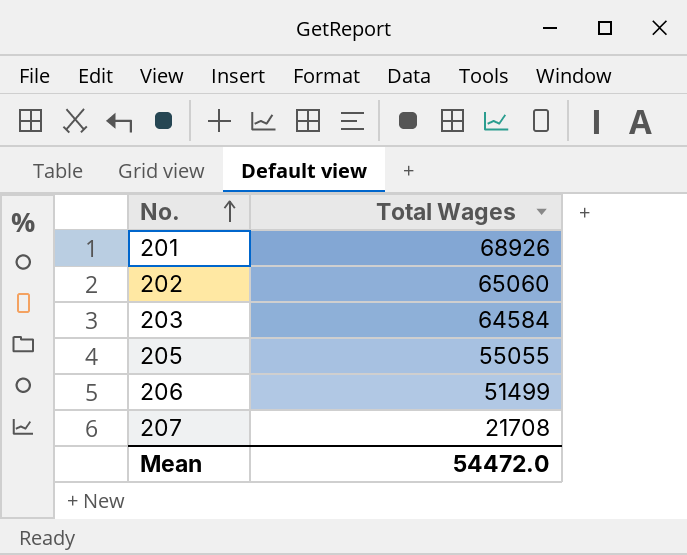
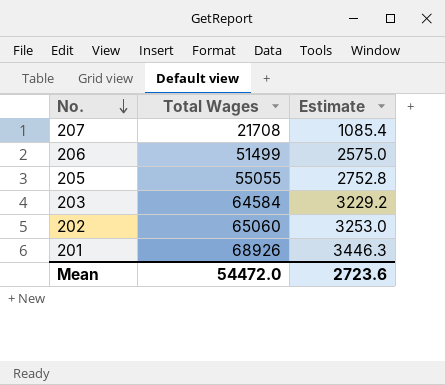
row order: No. ascending -> No. descending
column Estimate | formula: none -> [Total Wages] * 0.05

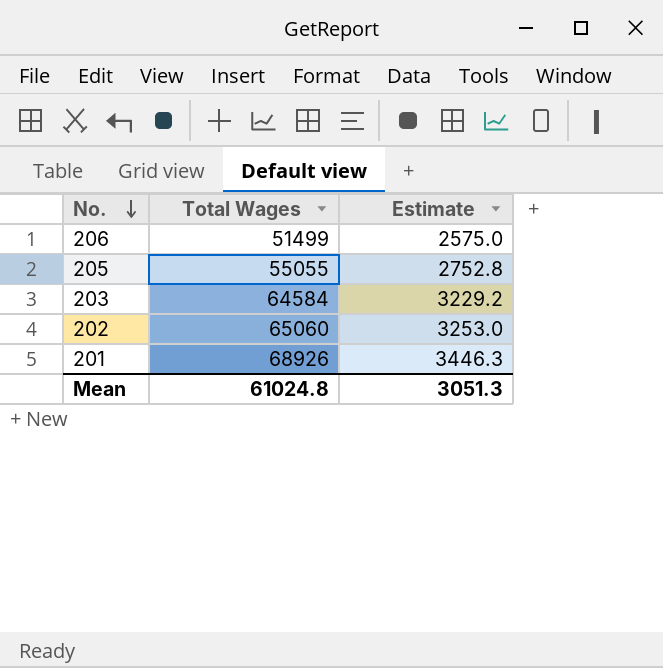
row 207: 21708 | 1085.4 -> none
Mean | Total Wages: 54472.0 -> 61024.8
Mean | Estimate: 2723.6 -> 3051.3

